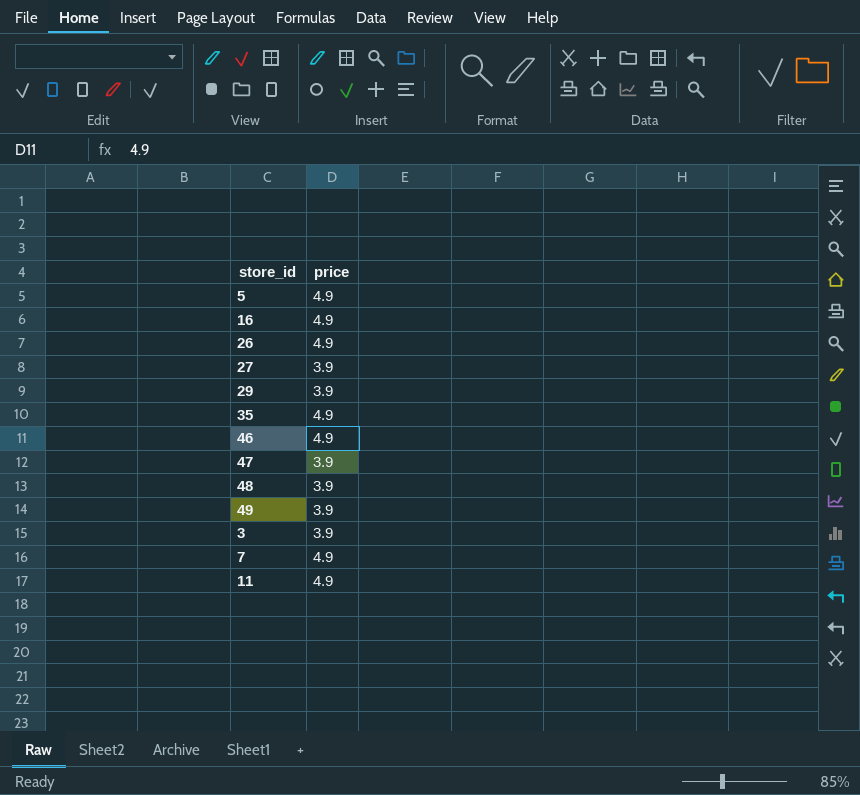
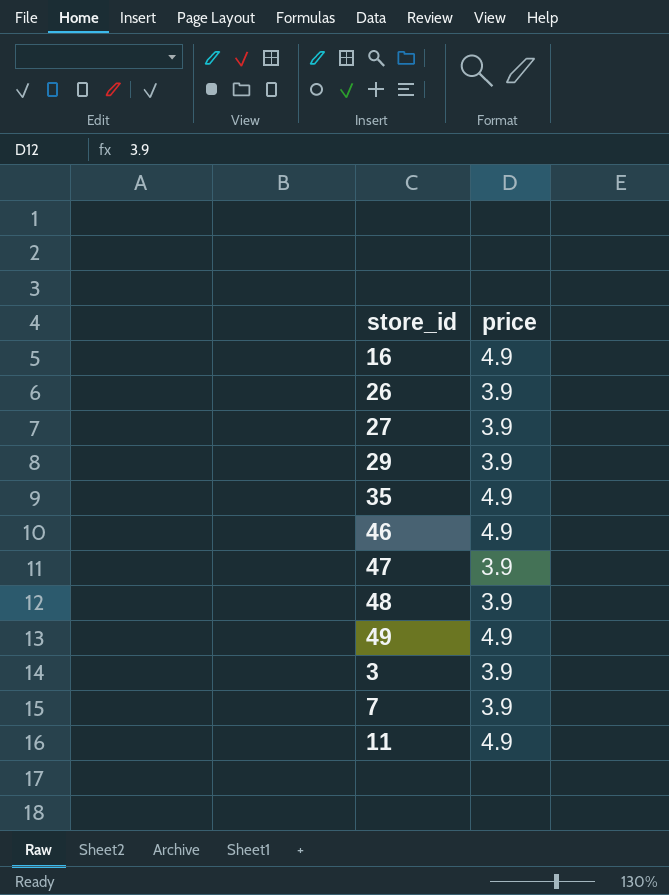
row 5: 4.9 -> none
26 | price: 4.9 -> 3.9
49 | price: 3.9 -> 4.9
7 | price: 4.9 -> 3.9

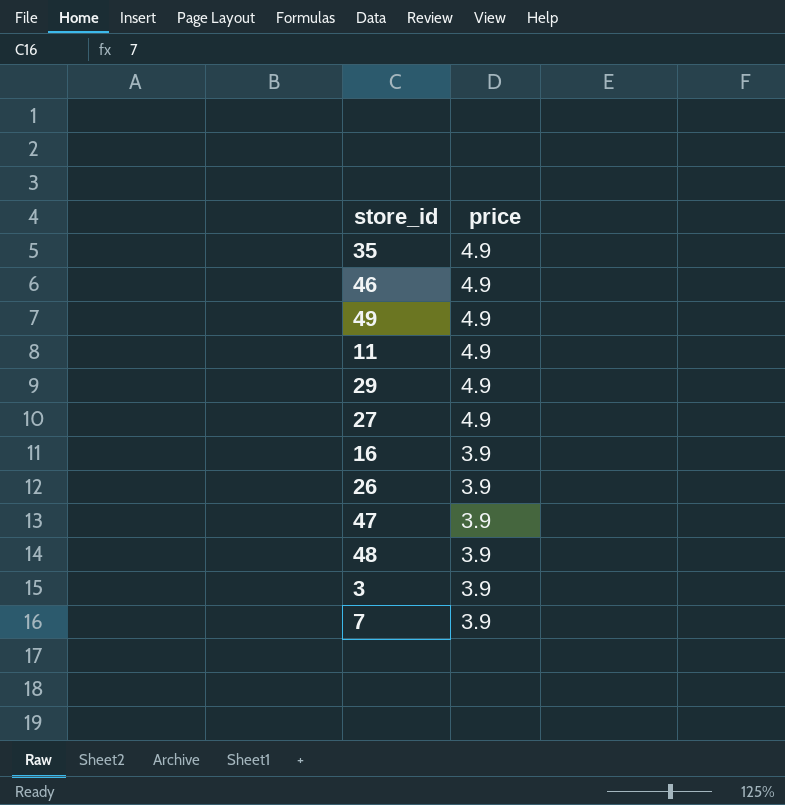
row order: none -> price descending
29 | price: 3.9 -> 4.9
27 | price: 3.9 -> 4.9
16 | price: 4.9 -> 3.9

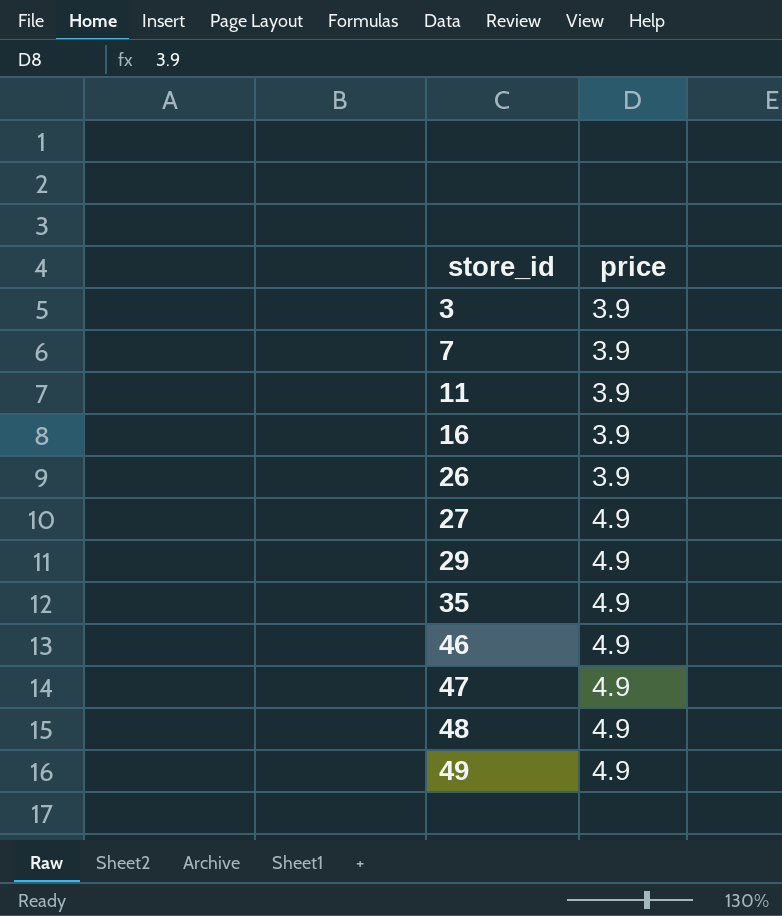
row order: price descending -> store_id ascending
11 | price: 4.9 -> 3.9
47 | price: 3.9 -> 4.9
48 | price: 3.9 -> 4.9

